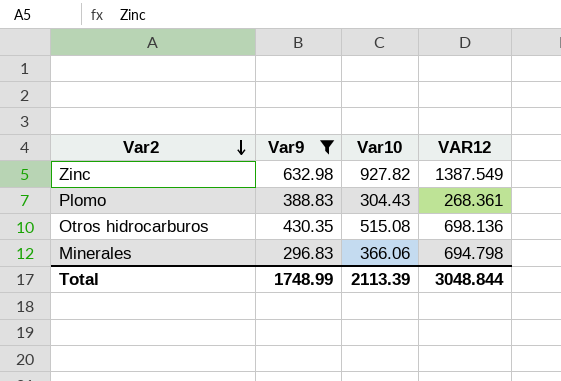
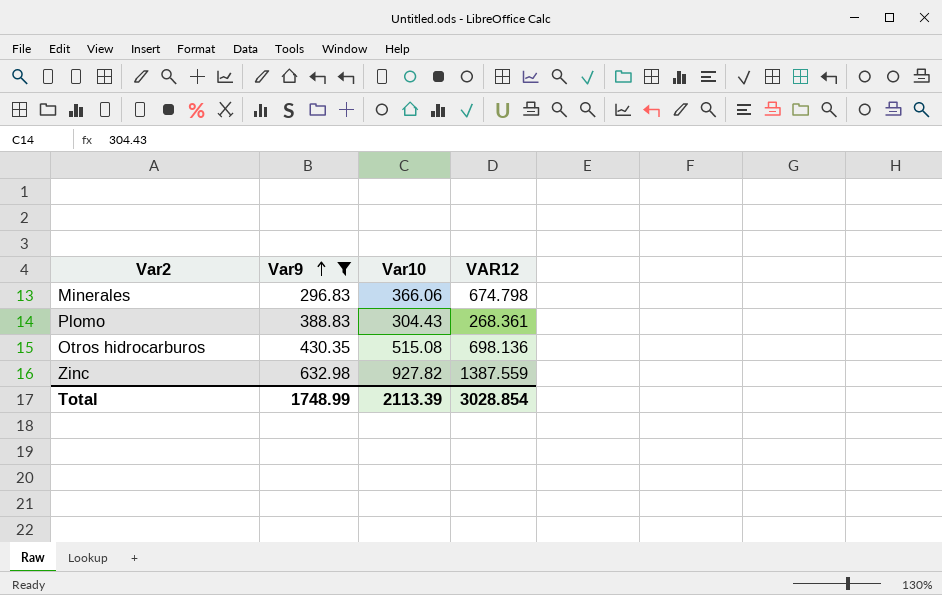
row order: Var2 descending -> Var9 ascending
Minerales | VAR12: 694.798 -> 674.798
Zinc | VAR12: 1387.549 -> 1387.559
Total | VAR12: 3048.844 -> 3028.854

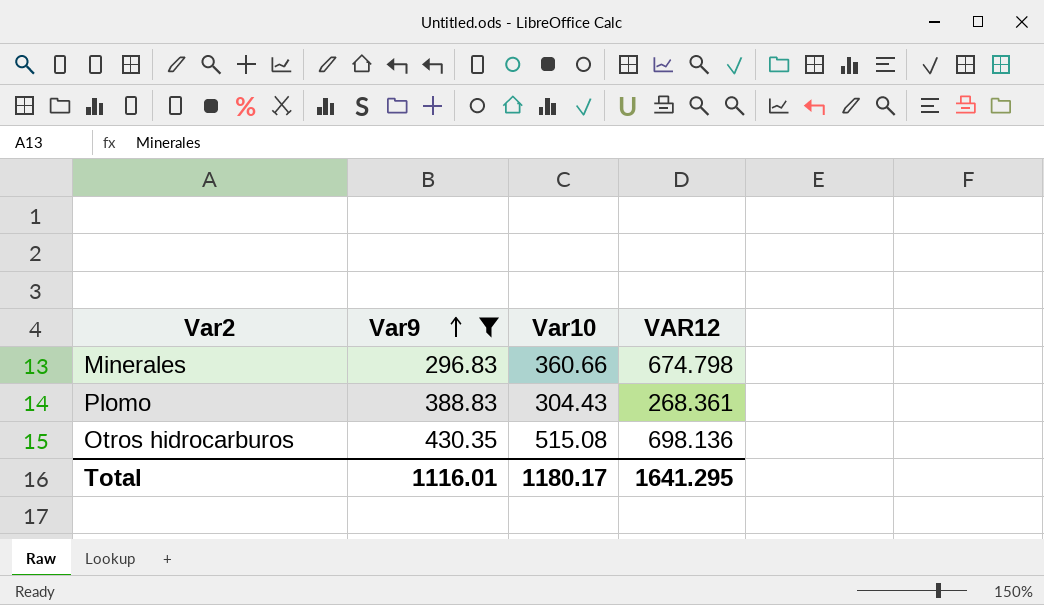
row Zinc: 632.98 | 927.82 | 1387.559 -> none
Minerales | Var10: 366.06 -> 360.66
Total | Var9: 1748.99 -> 1116.01
Total | Var10: 2113.39 -> 1180.17
Total | VAR12: 3028.854 -> 1641.295

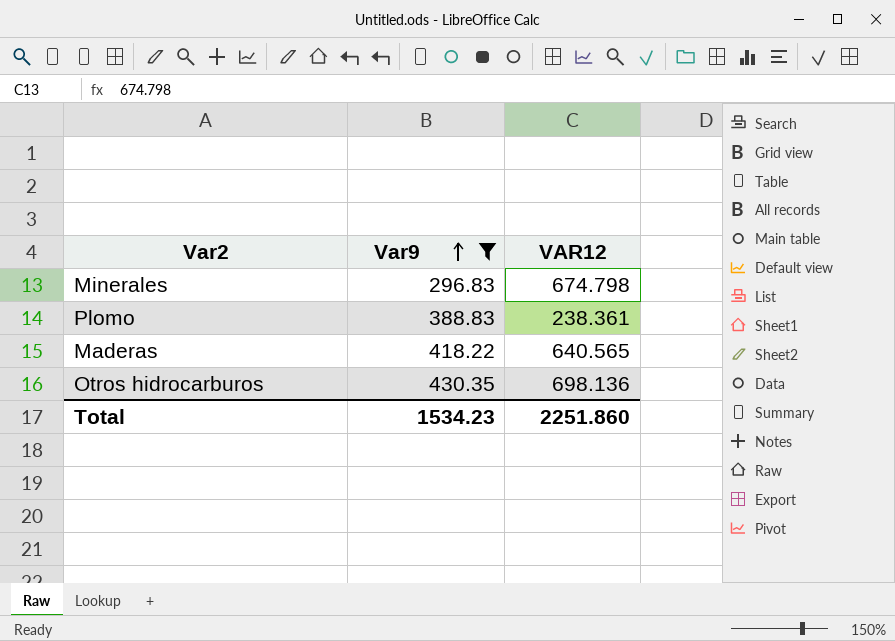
column Var10 | position: 3 -> none
Plomo | VAR12: 268.361 -> 238.361
row Maderas: none -> 418.22 | 640.565
Total | Var9: 1116.01 -> 1534.23
Total | VAR12: 1641.295 -> 2251.860

